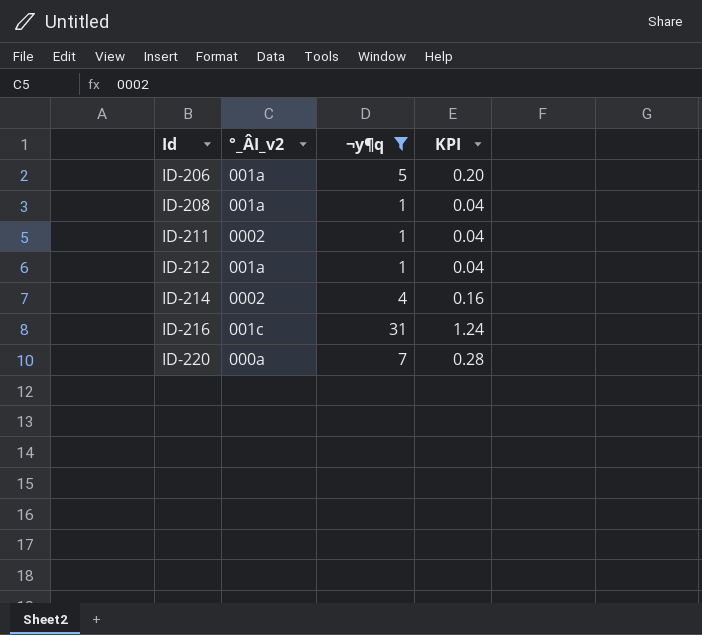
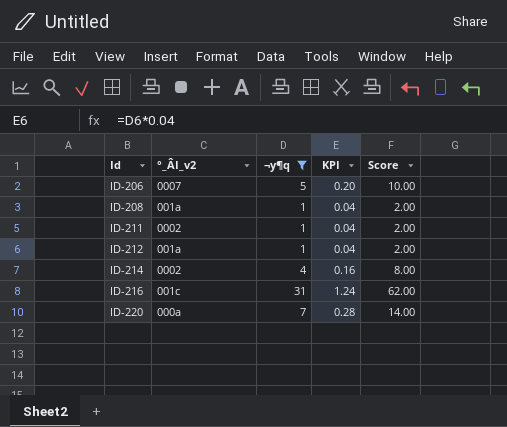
column Score | formula: none -> [¬y¶q] * 2
ID-206 | °_ÂI_v2: 001a -> 0007

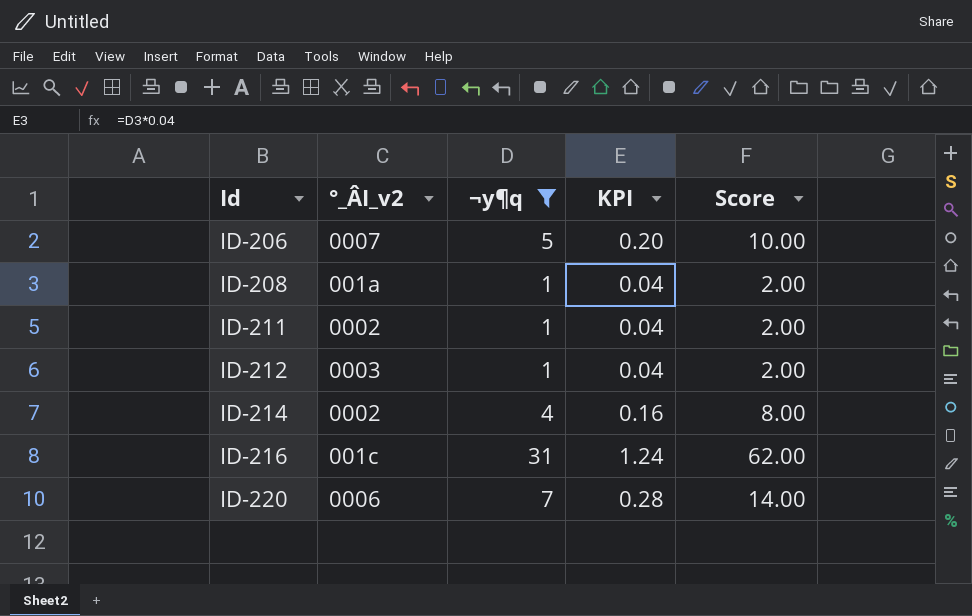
ID-212 | °_ÂI_v2: 001a -> 0003
ID-220 | °_ÂI_v2: 000a -> 0006

